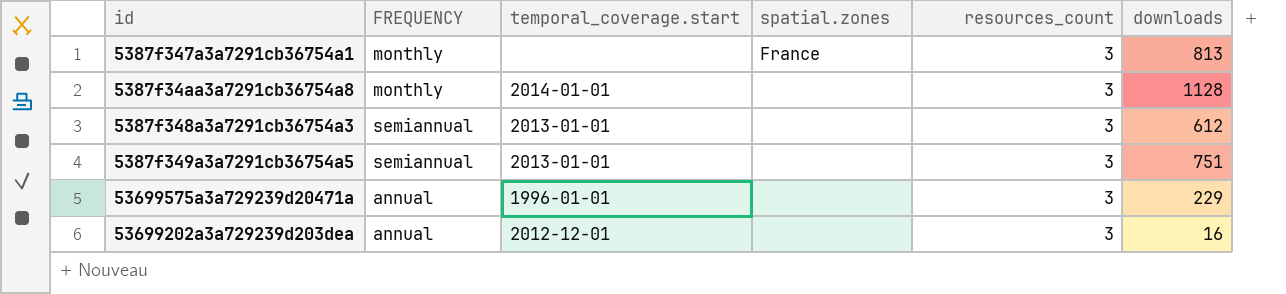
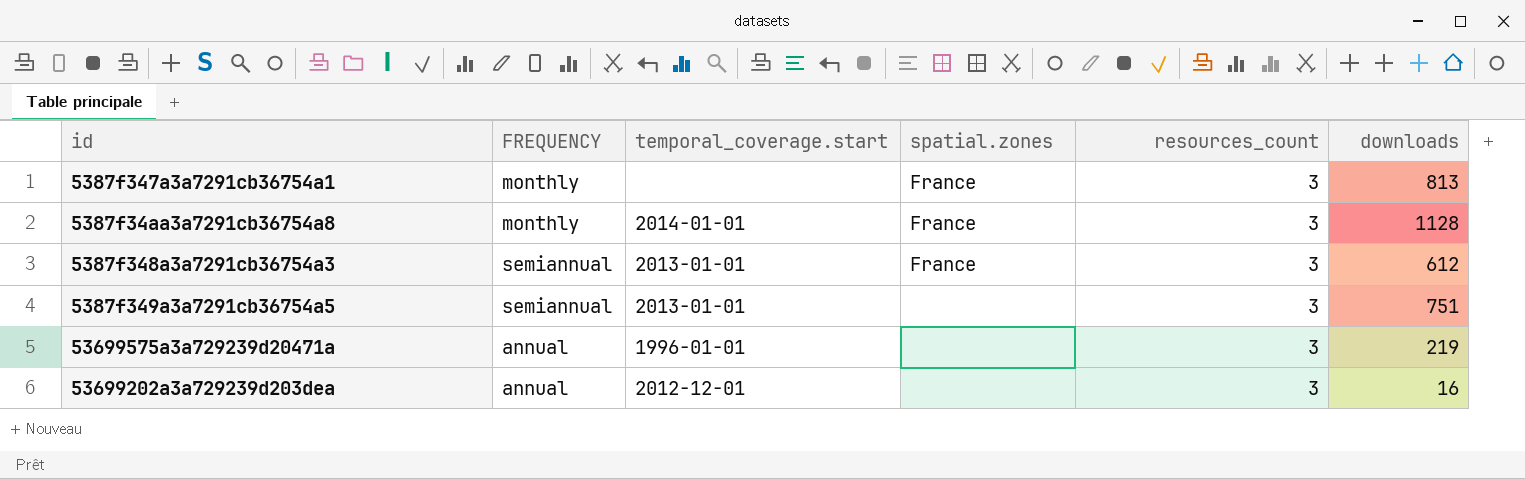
5387f34aa3a7291cb36754a8 | spatial.zones: none -> France
5387f348a3a7291cb36754a3 | spatial.zones: none -> France
53699575a3a729239d20471a | downloads: 229 -> 219

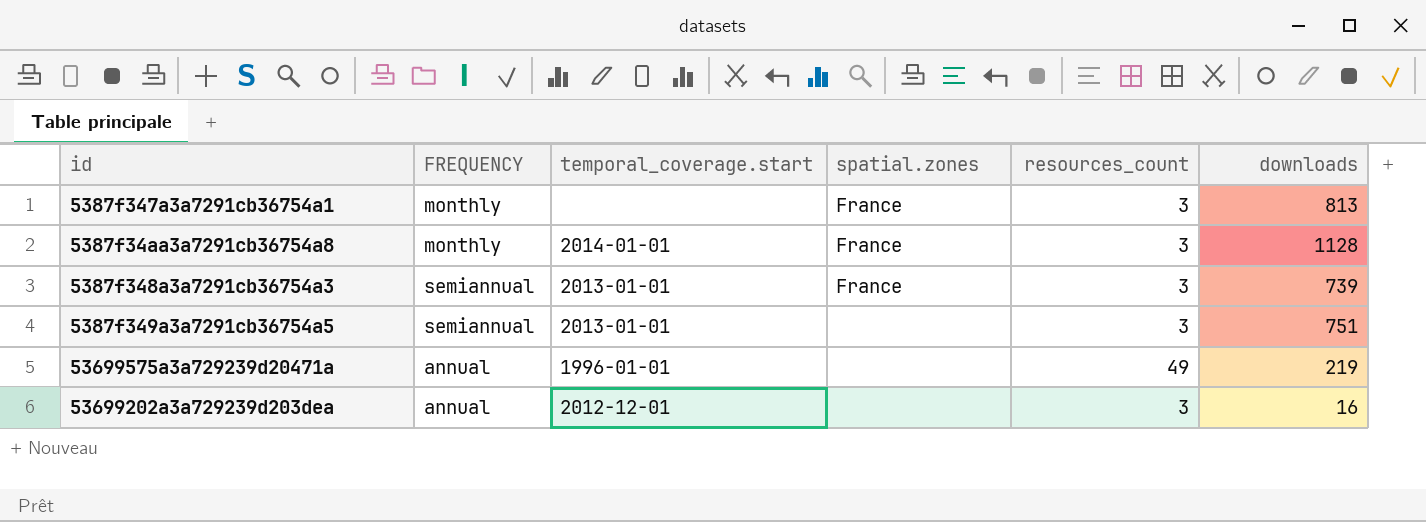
5387f348a3a7291cb36754a3 | downloads: 612 -> 739
53699575a3a729239d20471a | resources_count: 3 -> 49

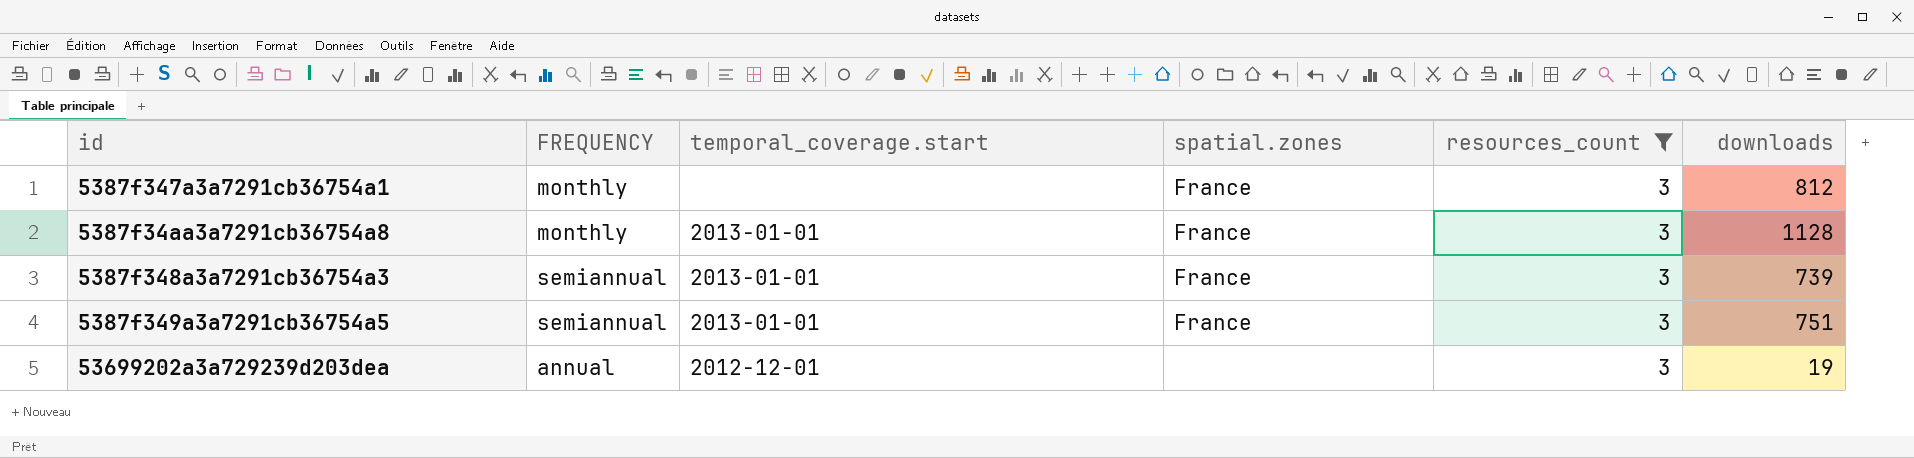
filter: none -> resources_count = 3
5387f347a3a7291cb36754a1 | downloads: 813 -> 812
5387f34aa3a7291cb36754a8 | temporal_coverage.start: 2014-01-01 -> 2013-01-01
5387f349a3a7291cb36754a5 | spatial.zones: none -> France
53699202a3a729239d203dea | downloads: 16 -> 19

